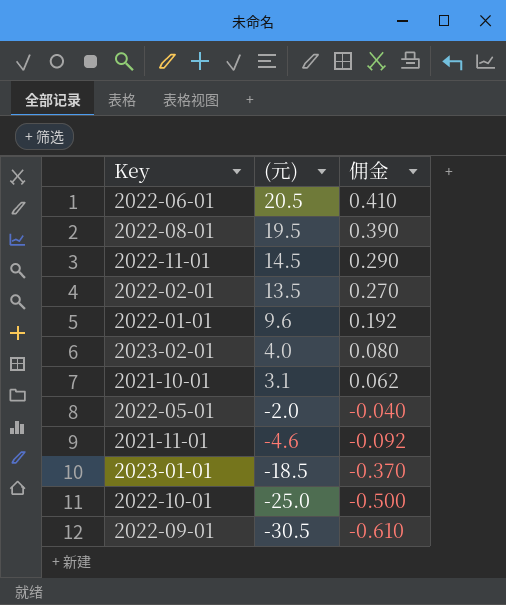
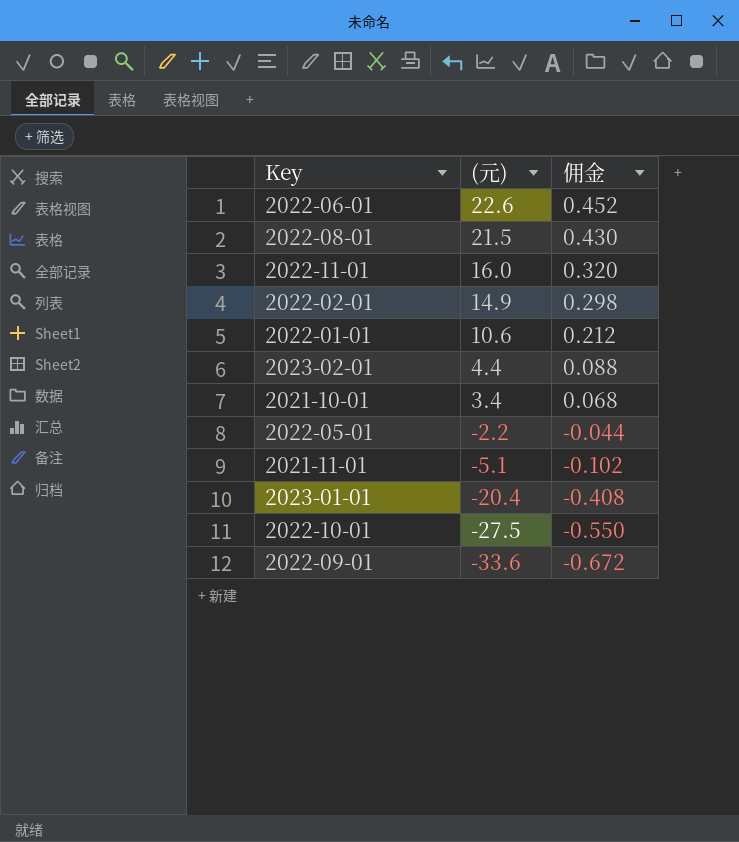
2022-06-01 | (元): 20.5 -> 22.6
2022-06-01 | 佣金: 0.410 -> 0.452
2022-08-01 | (元): 19.5 -> 21.5
2022-08-01 | 佣金: 0.390 -> 0.430
2022-11-01 | (元): 14.5 -> 16.0
2022-11-01 | 佣金: 0.290 -> 0.320
2022-02-01 | (元): 13.5 -> 14.9
2022-02-01 | 佣金: 0.270 -> 0.298
2022-01-01 | (元): 9.6 -> 10.6
2022-01-01 | 佣金: 0.192 -> 0.212
2023-02-01 | (元): 4.0 -> 4.4
2023-02-01 | 佣金: 0.080 -> 0.088
2021-10-01 | (元): 3.1 -> 3.4
2021-10-01 | 佣金: 0.062 -> 0.068
2022-05-01 | (元): -2.0 -> -2.2
2022-05-01 | 佣金: -0.040 -> -0.044
2021-11-01 | (元): -4.6 -> -5.1
2021-11-01 | 佣金: -0.092 -> -0.102
2023-01-01 | (元): -18.5 -> -20.4
2023-01-01 | 佣金: -0.370 -> -0.408
2022-10-01 | (元): -25.0 -> -27.5
2022-10-01 | 佣金: -0.500 -> -0.550
2022-09-01 | (元): -30.5 -> -33.6
2022-09-01 | 佣金: -0.610 -> -0.672

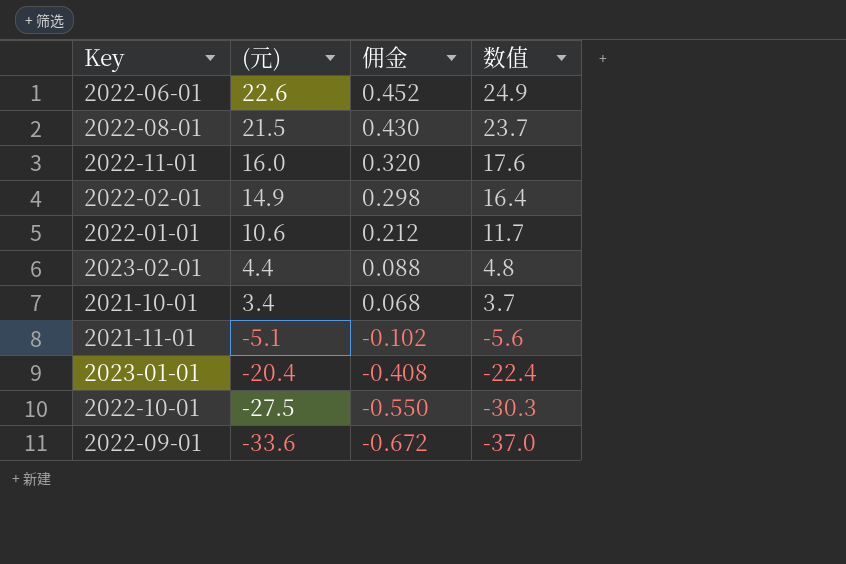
column 数值 | formula: none -> [(元)] * 1.1
row 2022-05-01: -2.2 | -0.044 -> none

